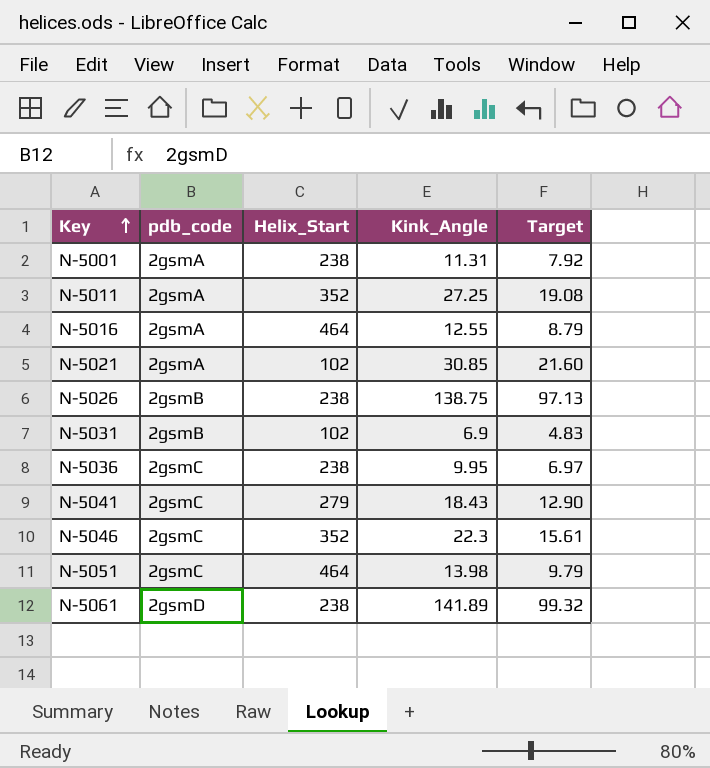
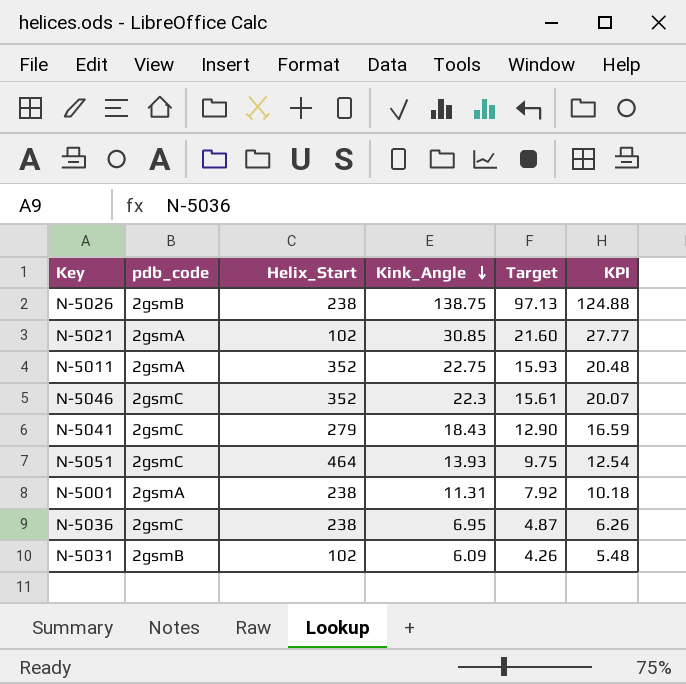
row order: Key ascending -> Kink_Angle descending
column KPI | formula: none -> [Kink_Angle] * 0.9
row N-5016: 2gsmA | 464 | 12.55 | 8.79 -> none
row N-5061: 2gsmD | 238 | 141.89 | 99.32 -> none
N-5011 | Kink_Angle: 27.25 -> 22.75
N-5011 | Target: 19.08 -> 15.93
N-5051 | Kink_Angle: 13.98 -> 13.93
N-5051 | Target: 9.79 -> 9.75
N-5036 | Kink_Angle: 9.95 -> 6.95
N-5036 | Target: 6.97 -> 4.87
N-5031 | Kink_Angle: 6.9 -> 6.09
N-5031 | Target: 4.83 -> 4.26

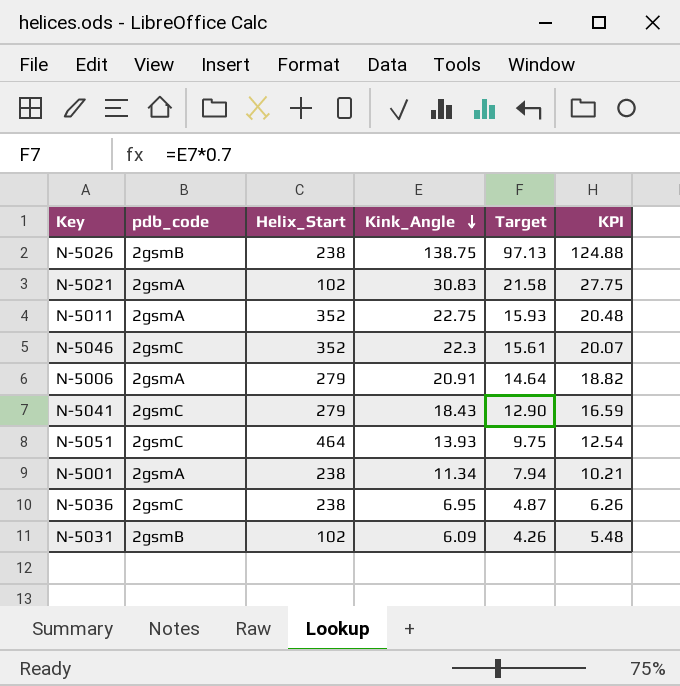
N-5021 | Kink_Angle: 30.85 -> 30.83
N-5021 | Target: 21.60 -> 21.58
N-5021 | KPI: 27.77 -> 27.75
row N-5006: none -> 2gsmA | 279 | 20.91 | 14.64 | 18.82
N-5001 | Kink_Angle: 11.31 -> 11.34
N-5001 | Target: 7.92 -> 7.94
N-5001 | KPI: 10.18 -> 10.21

